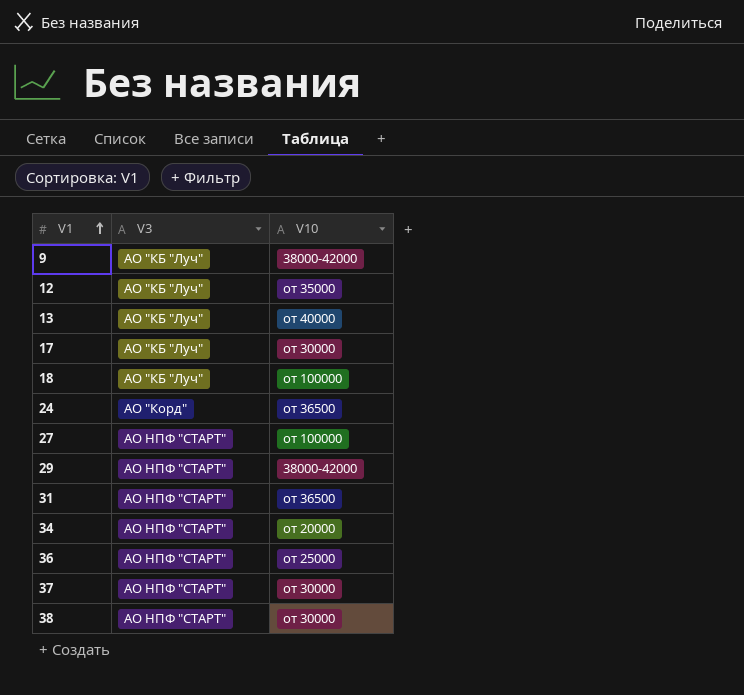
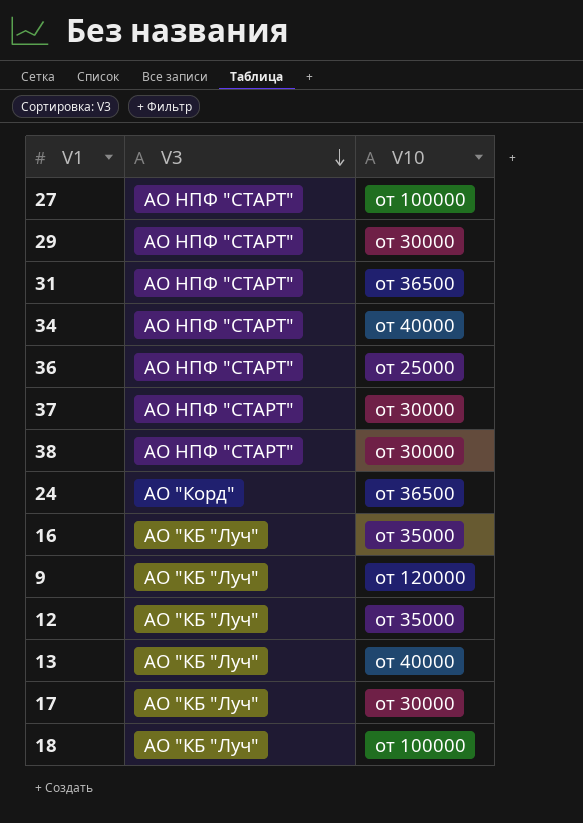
row order: V1 ascending -> V3 descending
29 | V10: 38000-42000 -> от 30000
34 | V10: от 20000 -> от 40000
row 16: none -> АО "КБ "Луч" | от 35000
9 | V10: 38000-42000 -> от 120000

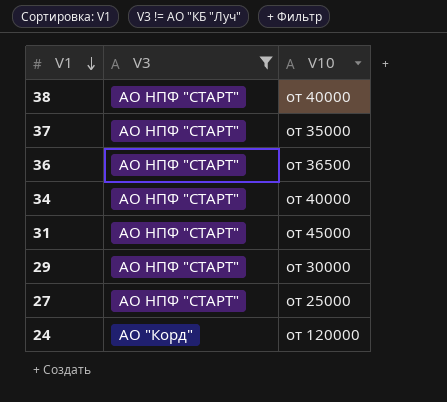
filter: none -> V3 != АО "КБ "Луч"
row order: V3 descending -> V1 descending
38 | V10: от 30000 -> от 40000
37 | V10: от 30000 -> от 35000
36 | V10: от 25000 -> от 36500
31 | V10: от 36500 -> от 45000
27 | V10: от 100000 -> от 25000
24 | V10: от 36500 -> от 120000

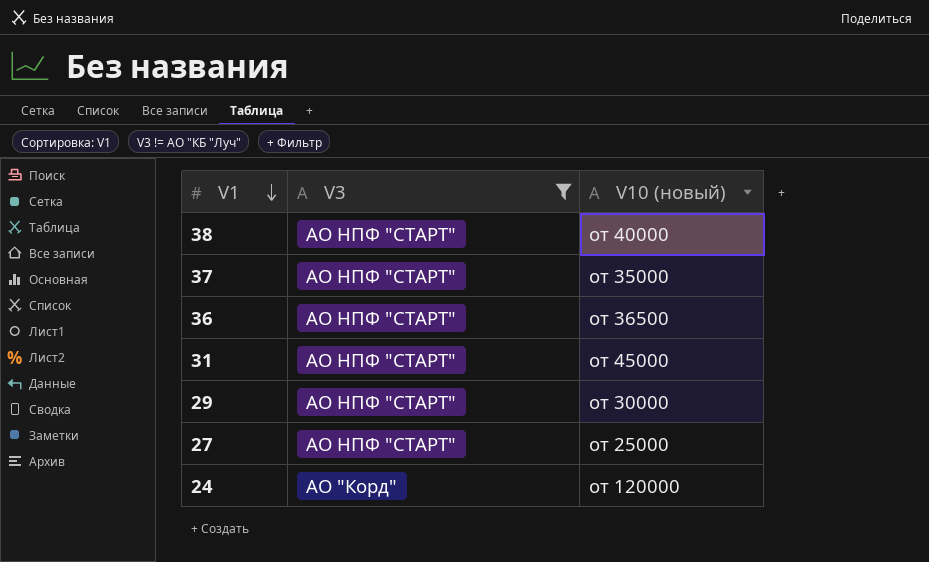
column name: V10 -> V10 (новый)
row 34: АО НПФ "СТАРТ" | от 40000 -> none

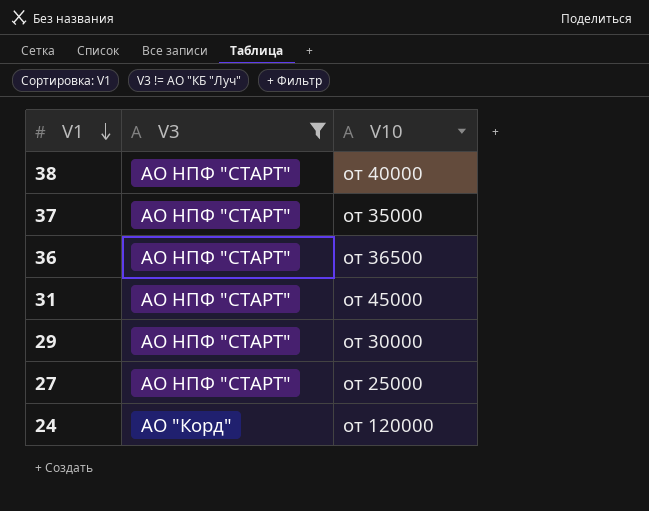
column name: V10 (новый) -> V10

